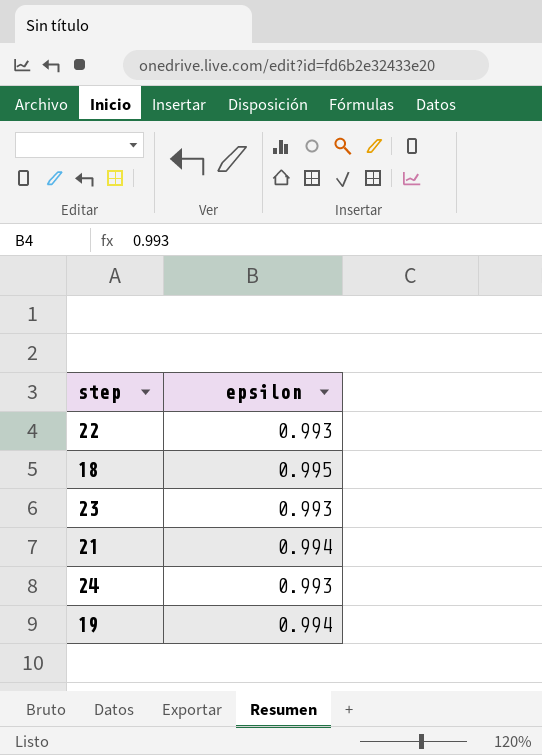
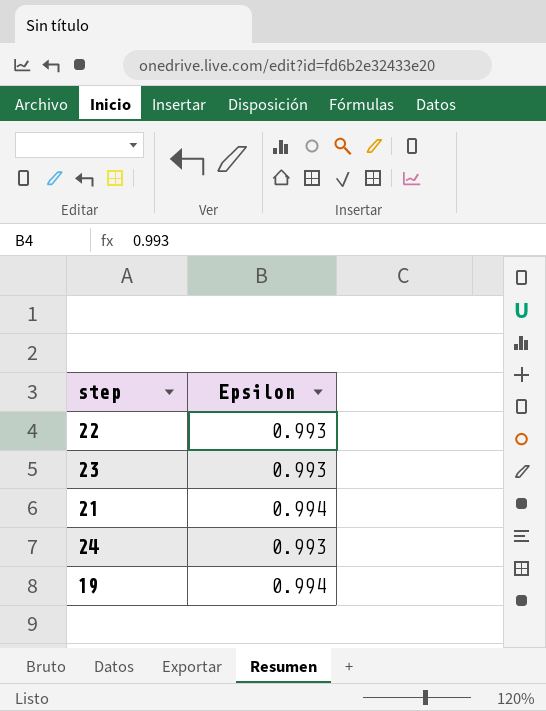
column name: epsilon -> Epsilon
row 18: 0.995 -> none

